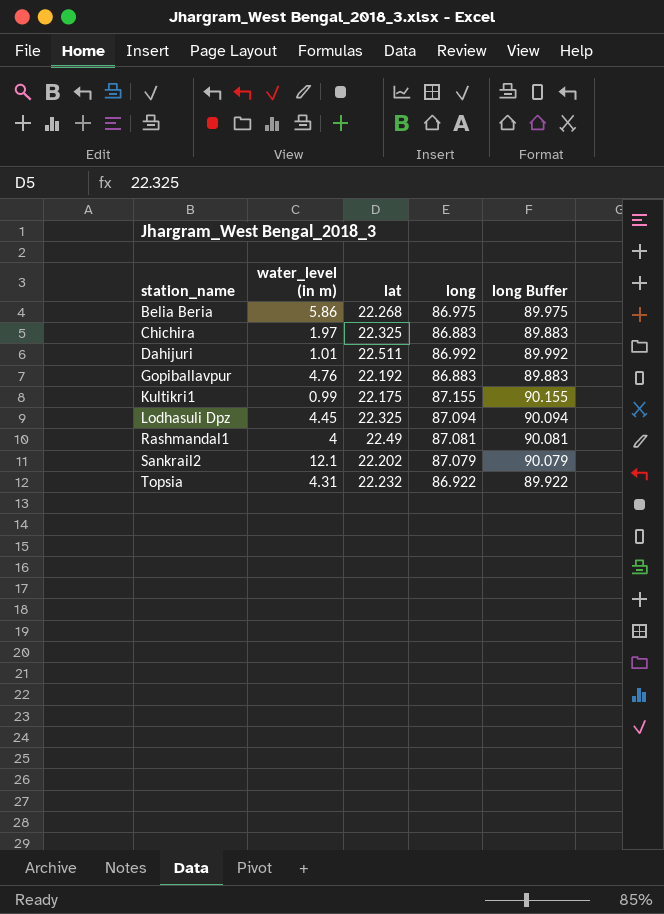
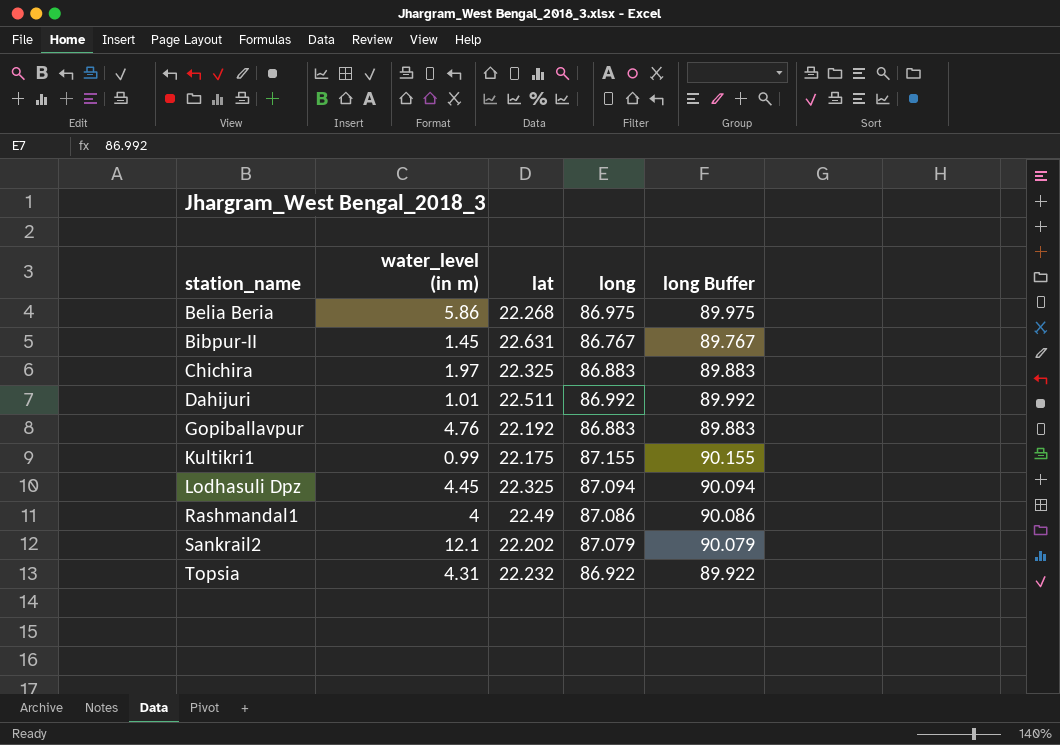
row Bibpur-II: none -> 1.45 | 22.631 | 86.767 | 89.767
Rashmandal1 | long: 87.081 -> 87.086
Rashmandal1 | long Buffer: 90.081 -> 90.086

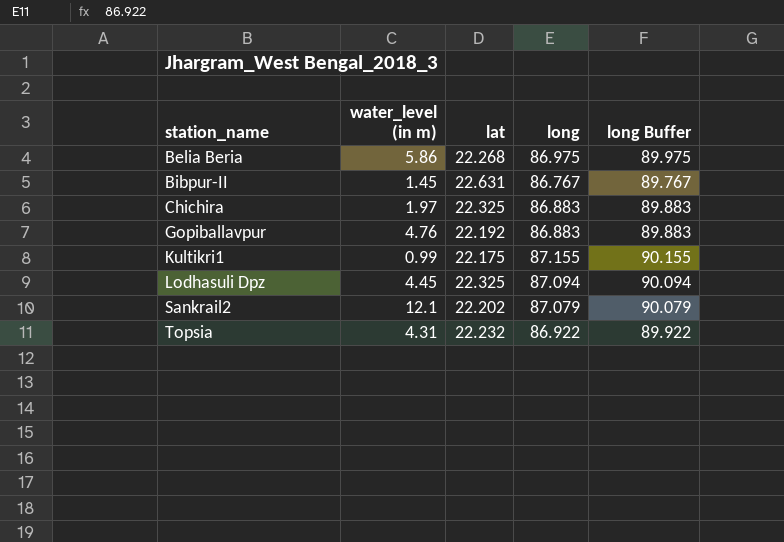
row Dahijuri: 1.01 | 22.511 | 86.992 | 89.992 -> none
row Rashmandal1: 4 | 22.49 | 87.086 | 90.086 -> none

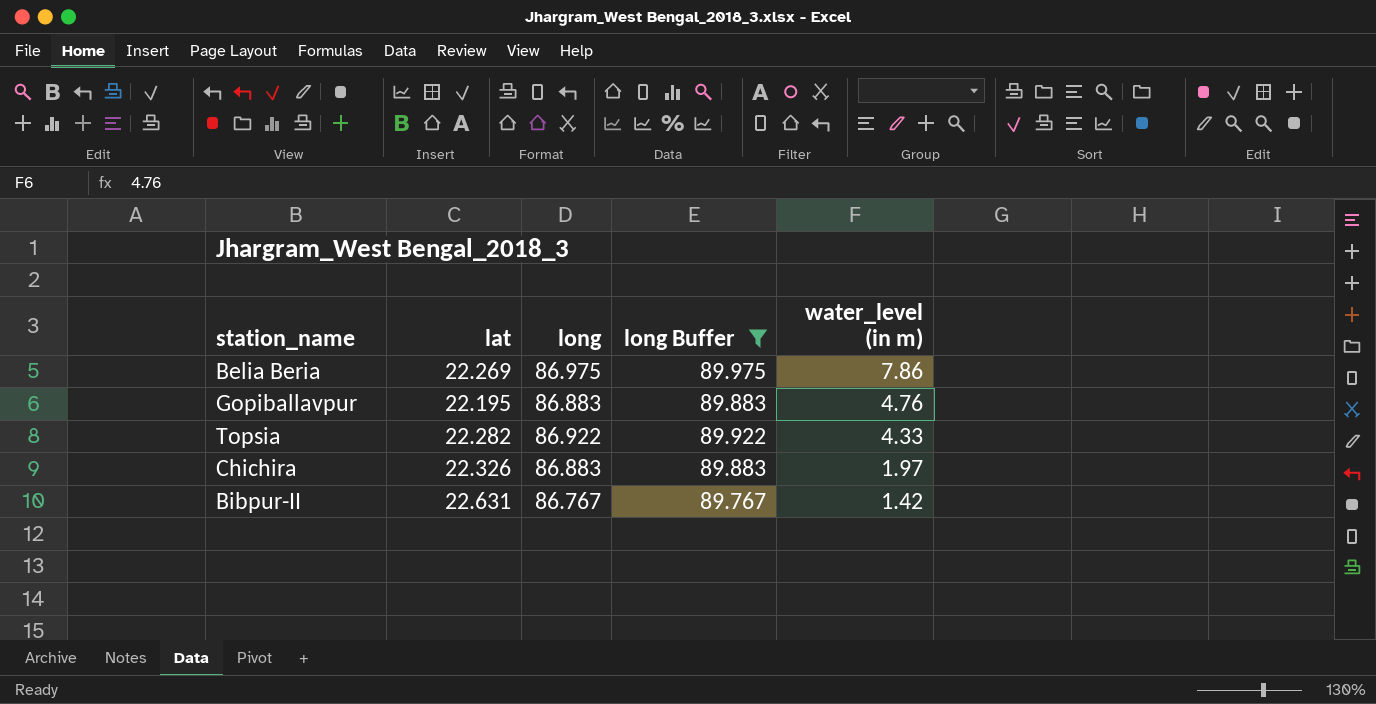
filter: none -> long Buffer <= 89.975
row order: station_name ascending -> water_level (in m) descending
column water_level (in m) | position: 2 -> 5
Belia Beria | lat: 22.268 -> 22.269
Belia Beria | water_level (in m): 5.86 -> 7.86
Gopiballavpur | lat: 22.192 -> 22.195
Topsia | lat: 22.232 -> 22.282
Topsia | water_level (in m): 4.31 -> 4.33
Chichira | lat: 22.325 -> 22.326
Bibpur-II | water_level (in m): 1.45 -> 1.42

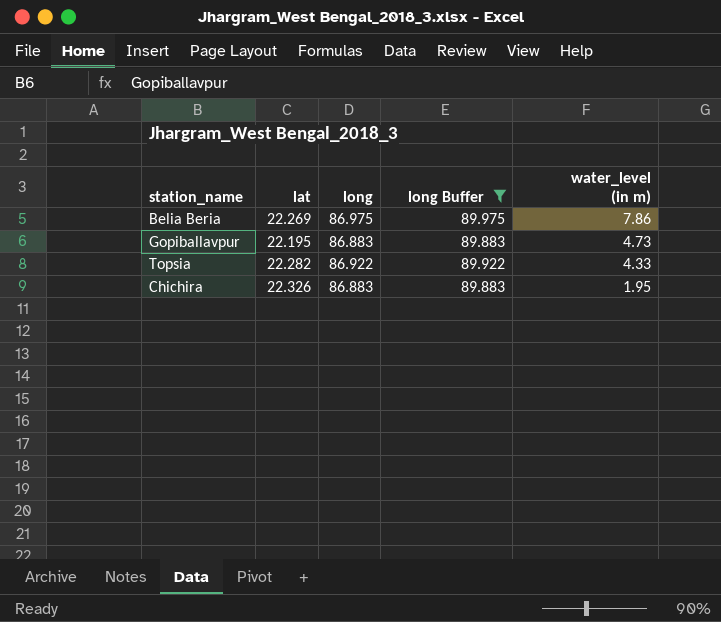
row Bibpur-II: 22.631 | 86.767 | 89.767 | 1.42 -> none
Gopiballavpur | water_level (in m): 4.76 -> 4.73
Chichira | water_level (in m): 1.97 -> 1.95

